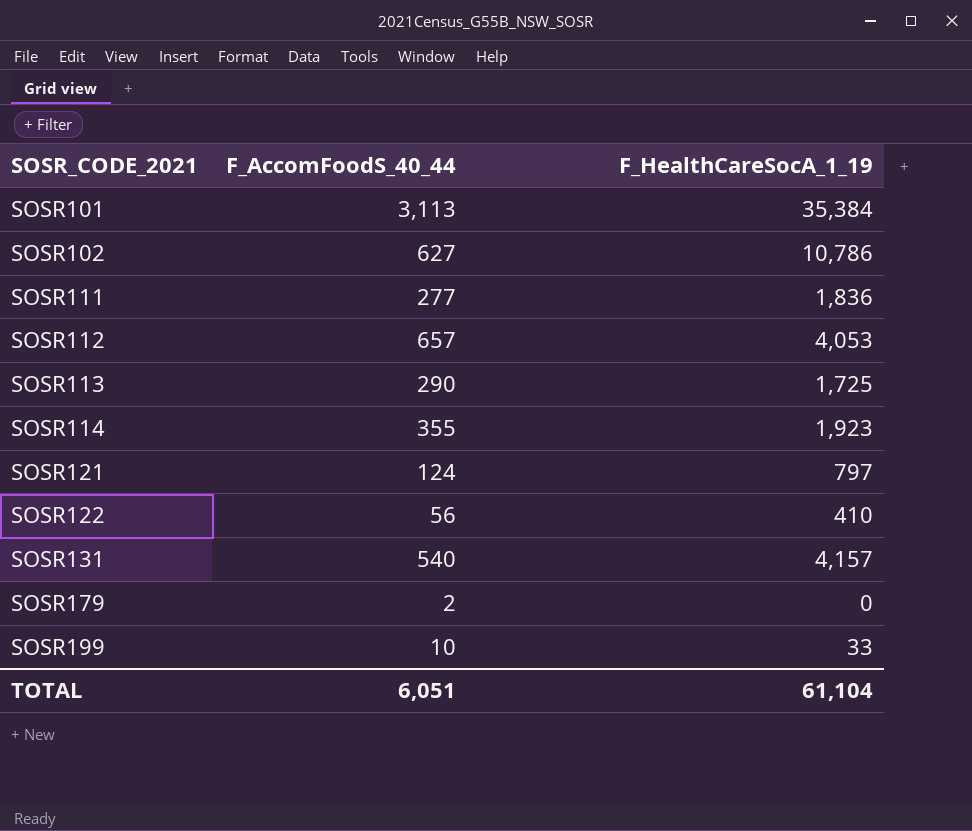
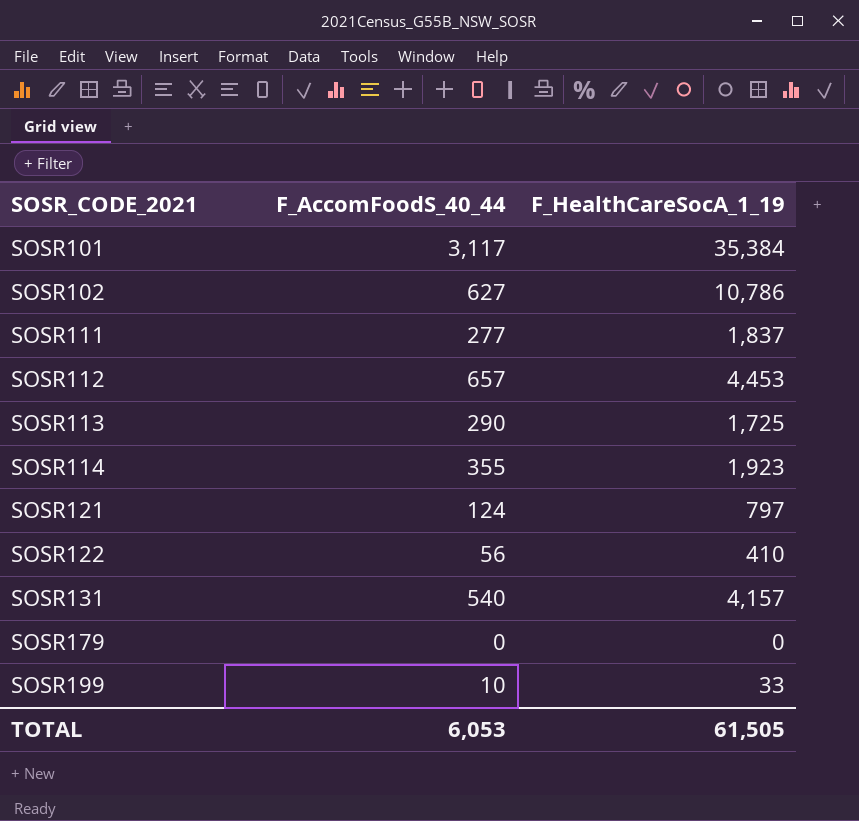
SOSR101 | F_AccomFoodS_40_44: 3,113 -> 3,117
SOSR111 | F_HealthCareSocA_1_19: 1,836 -> 1,837
SOSR112 | F_HealthCareSocA_1_19: 4,053 -> 4,453
SOSR179 | F_AccomFoodS_40_44: 2 -> 0
TOTAL | F_AccomFoodS_40_44: 6,051 -> 6,053
TOTAL | F_HealthCareSocA_1_19: 61,104 -> 61,505

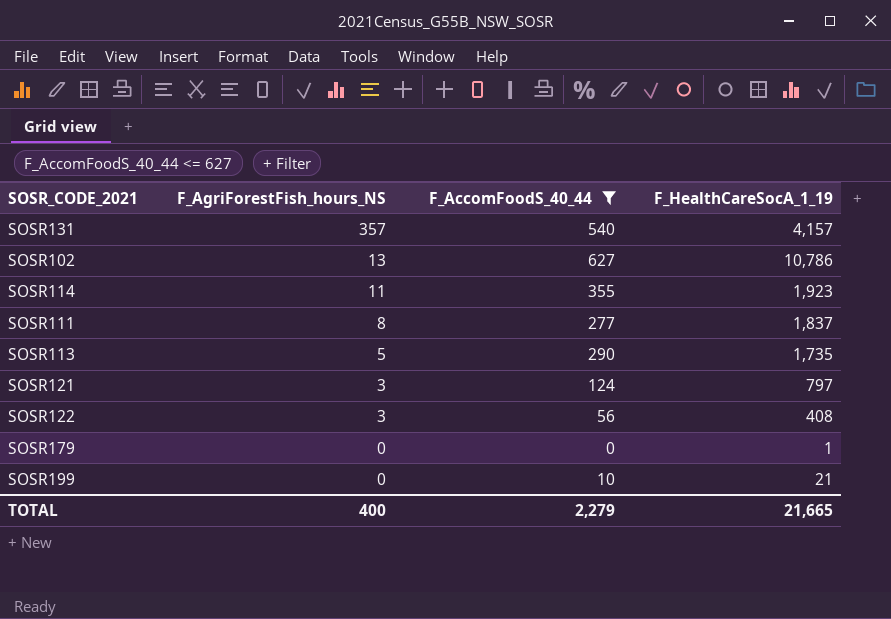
filter: none -> F_AccomFoodS_40_44 <= 627
row order: SOSR_CODE_2021 ascending -> F_AgriForestFish_hours_NS descending
column F_AgriForestFish_hours_NS | position: none -> 2
SOSR113 | F_HealthCareSocA_1_19: 1,725 -> 1,735
SOSR122 | F_HealthCareSocA_1_19: 410 -> 408
SOSR179 | F_HealthCareSocA_1_19: 0 -> 1
SOSR199 | F_HealthCareSocA_1_19: 33 -> 21
TOTAL | F_AccomFoodS_40_44: 6,053 -> 2,279
TOTAL | F_HealthCareSocA_1_19: 61,505 -> 21,665

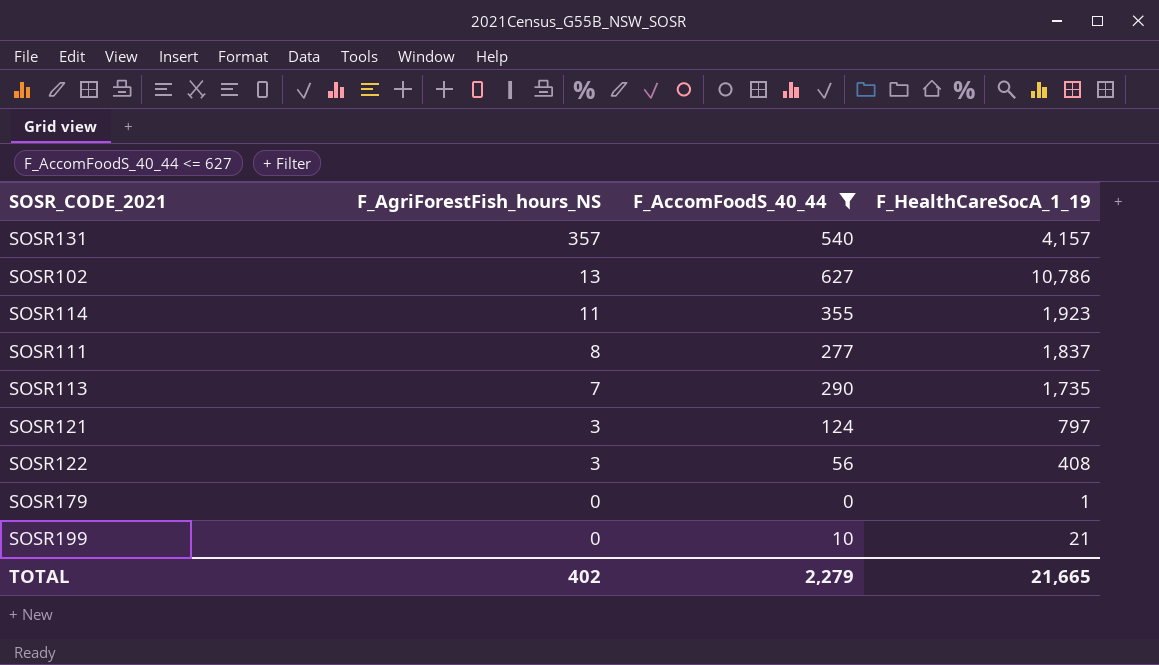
SOSR113 | F_AgriForestFish_hours_NS: 5 -> 7
TOTAL | F_AgriForestFish_hours_NS: 400 -> 402

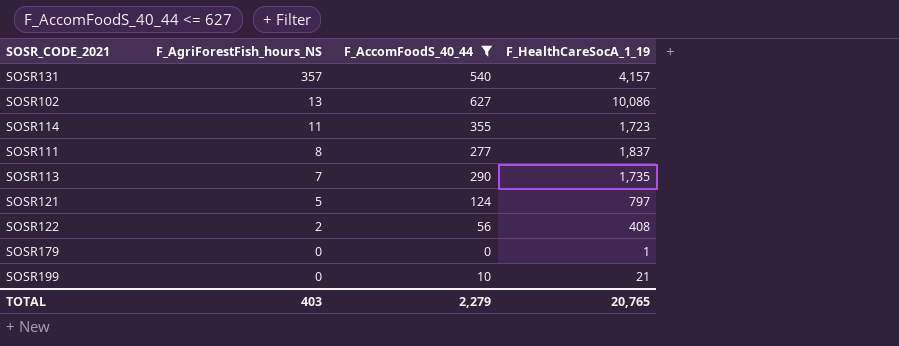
SOSR102 | F_HealthCareSocA_1_19: 10,786 -> 10,086
SOSR114 | F_HealthCareSocA_1_19: 1,923 -> 1,723
SOSR121 | F_AgriForestFish_hours_NS: 3 -> 5
SOSR122 | F_AgriForestFish_hours_NS: 3 -> 2
TOTAL | F_AgriForestFish_hours_NS: 402 -> 403
TOTAL | F_HealthCareSocA_1_19: 21,665 -> 20,765

